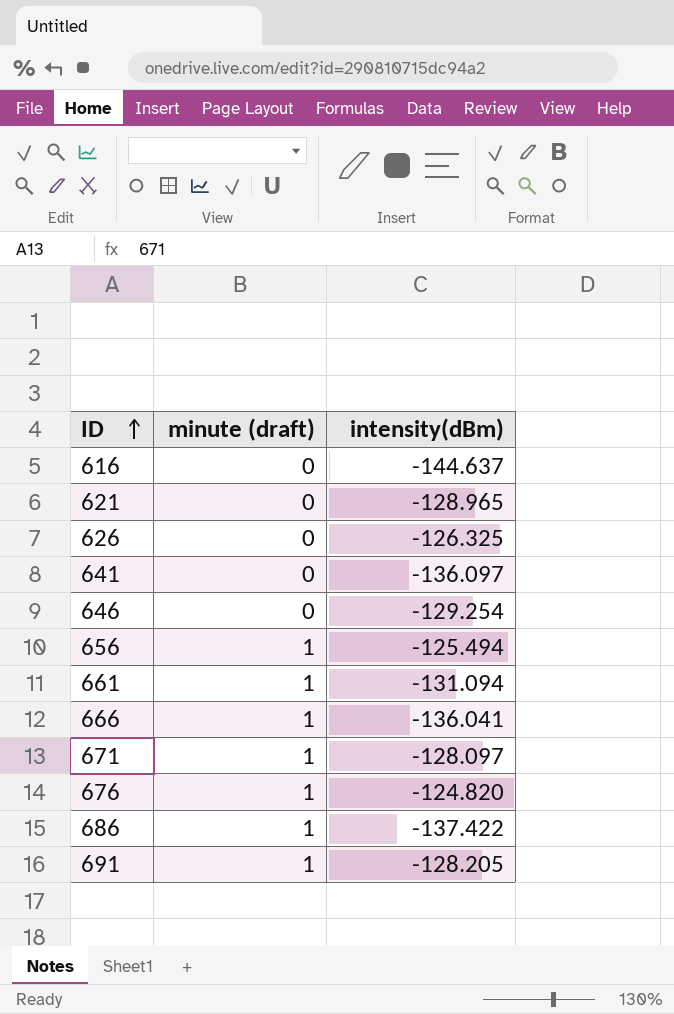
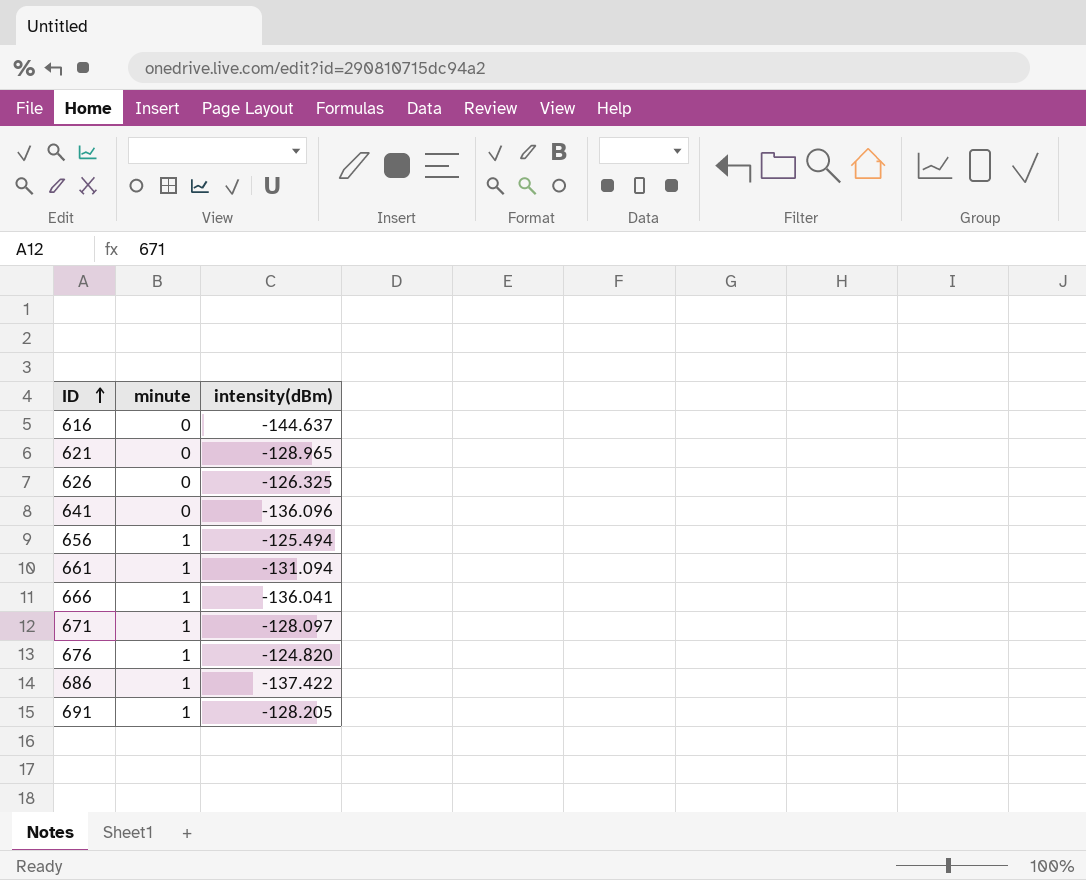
column name: minute (draft) -> minute
row 646: 0 | -129.254 -> none
641 | intensity(dBm): -136.097 -> -136.096

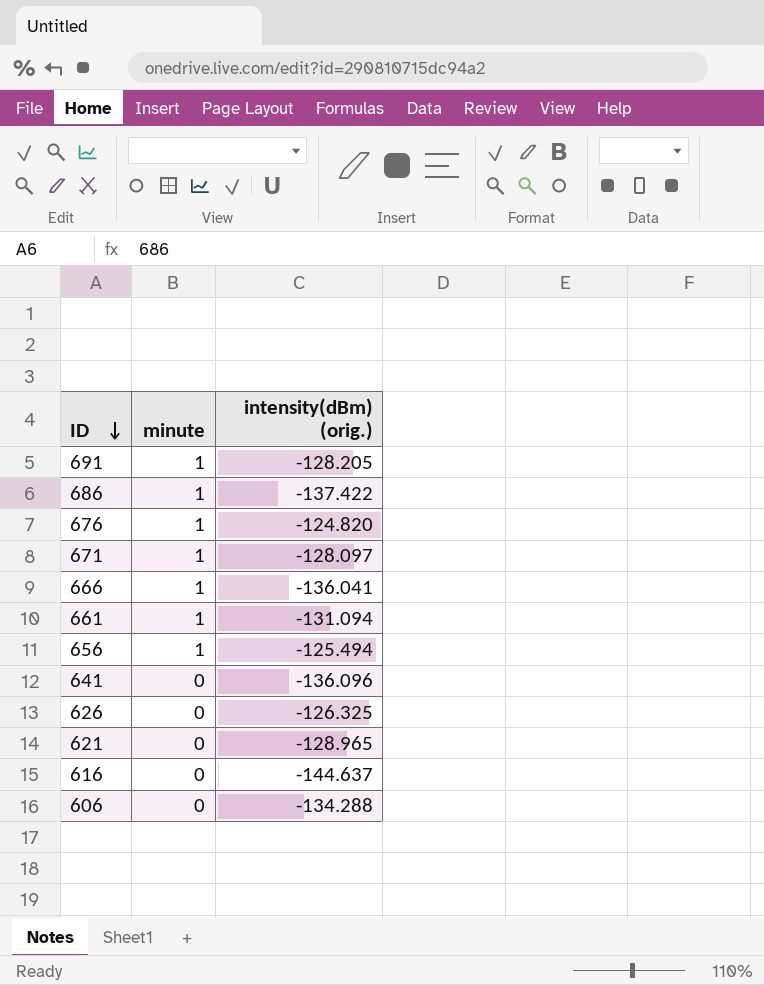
row order: ID ascending -> ID descending
column name: intensity(dBm) -> intensity(dBm) (orig.)
row 606: none -> 0 | -134.288

